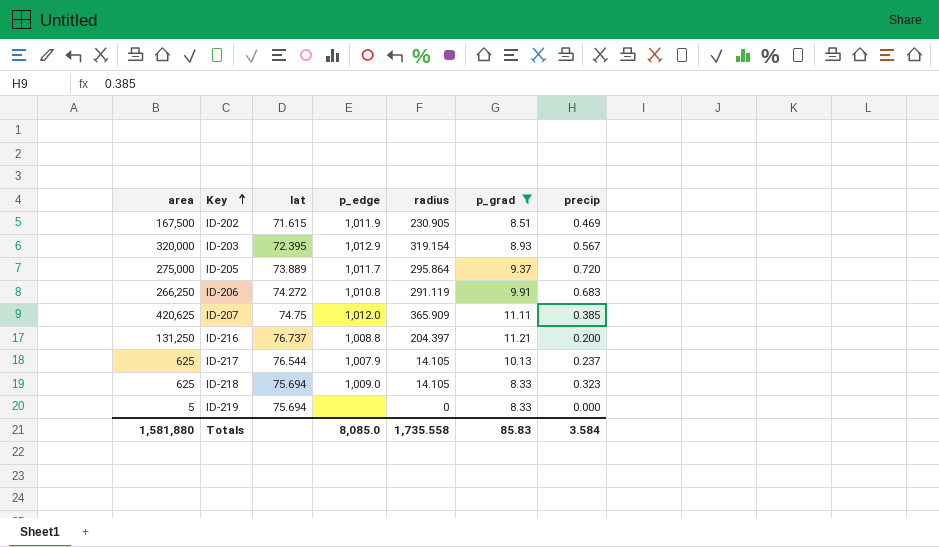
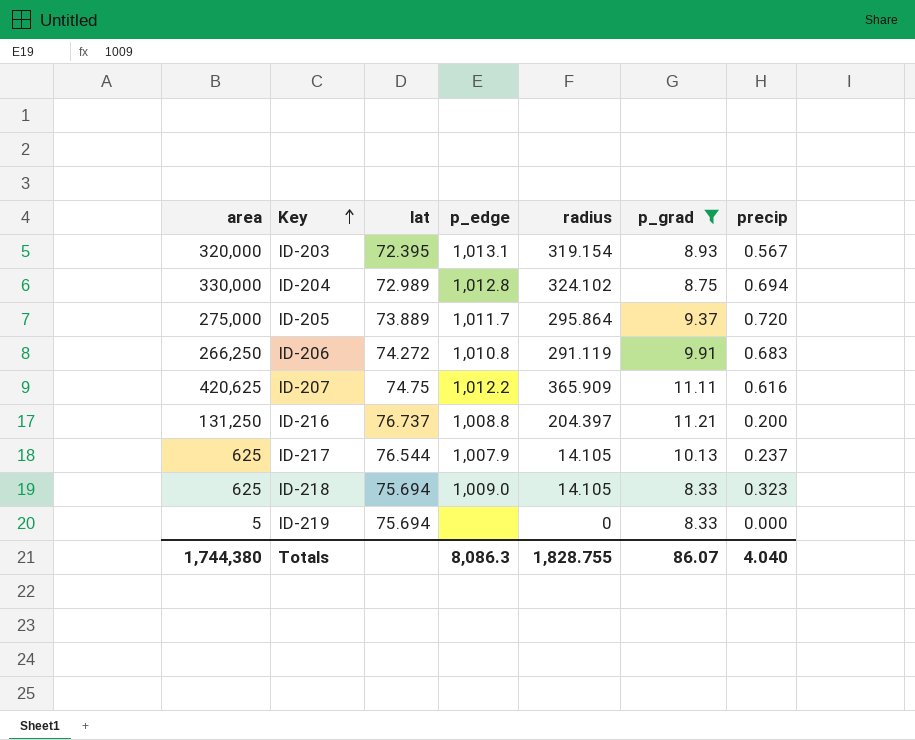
row ID-202: 167,500 | 71.615 | 1,011.9 | 230.905 | 8.51 | 0.469 -> none
ID-203 | p_edge: 1,012.9 -> 1,013.1
row ID-204: none -> 330,000 | 72.989 | 1,012.8 | 324.102 | 8.75 | 0.694
ID-207 | p_edge: 1,012.0 -> 1,012.2
ID-207 | precip: 0.385 -> 0.616
Totals | area: 1,581,880 -> 1,744,380
Totals | p_edge: 8,085.0 -> 8,086.3
Totals | radius: 1,735.558 -> 1,828.755
Totals | p_grad: 85.83 -> 86.07
Totals | precip: 3.584 -> 4.040

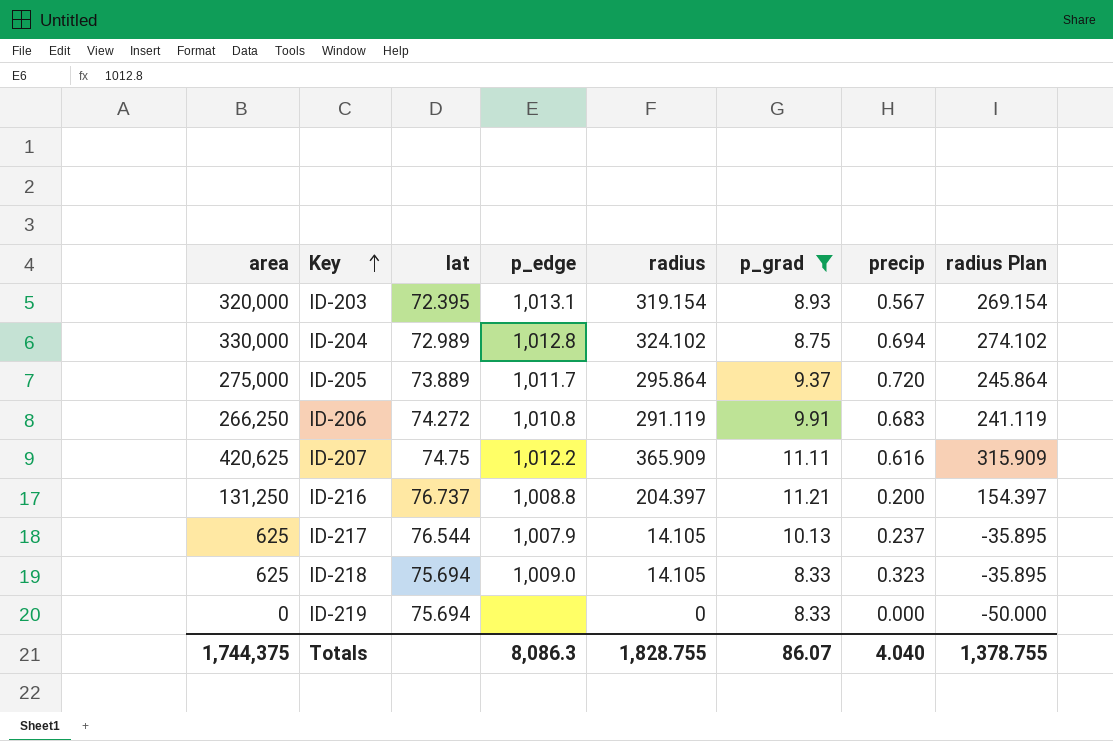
column radius Plan | formula: none -> [radius] - 50
ID-219 | area: 5 -> 0
Totals | area: 1,744,380 -> 1,744,375

